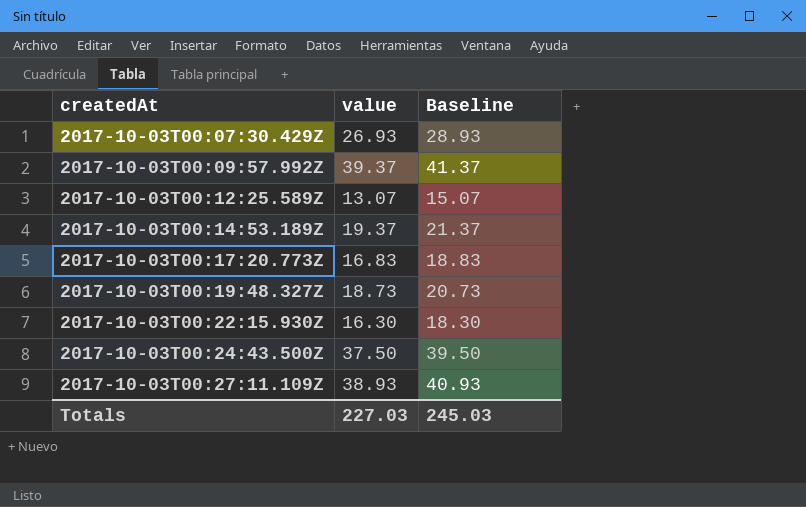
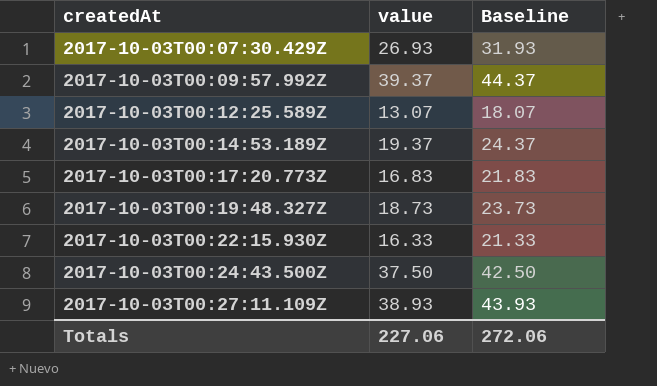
column Baseline | formula: [value] + 2 -> [value] + 5
2017-10-03T00:22:15.930Z | value: 16.30 -> 16.33
Totals | value: 227.03 -> 227.06
Totals | Baseline: 245.03 -> 272.06

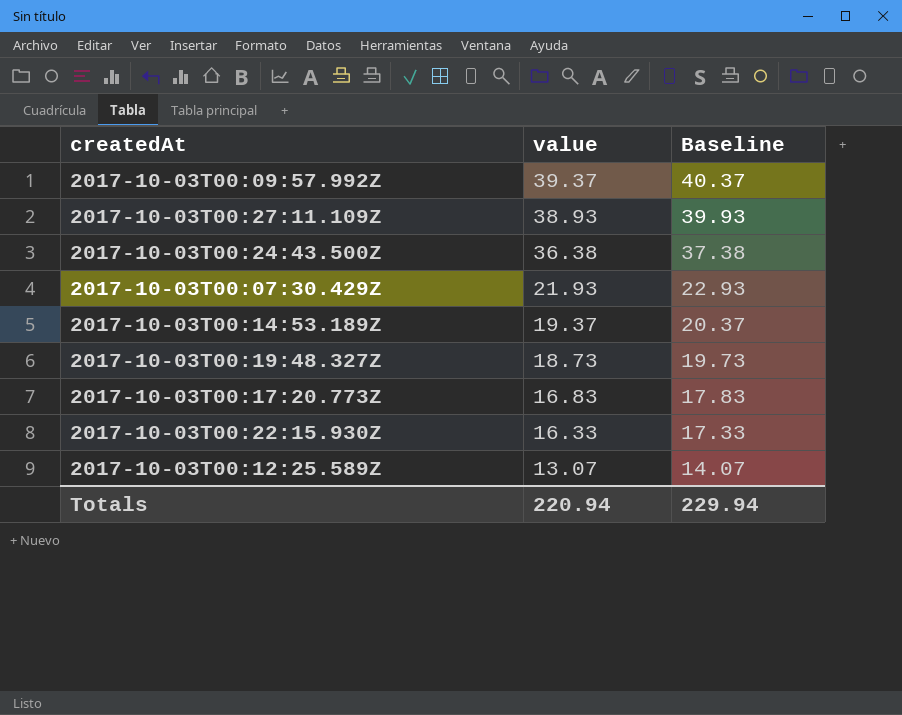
row order: createdAt ascending -> value descending
column Baseline | formula: [value] + 5 -> [value] + 1
2017-10-03T00:24:43.500Z | value: 37.50 -> 36.38
2017-10-03T00:07:30.429Z | value: 26.93 -> 21.93
Totals | value: 227.06 -> 220.94
Totals | Baseline: 272.06 -> 229.94

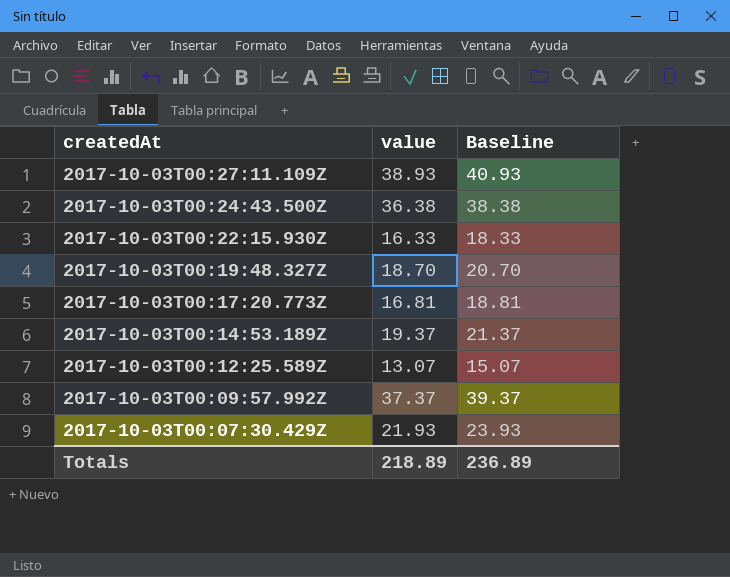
row order: value descending -> createdAt descending
column Baseline | formula: [value] + 1 -> [value] + 2
2017-10-03T00:19:48.327Z | value: 18.73 -> 18.70
2017-10-03T00:17:20.773Z | value: 16.83 -> 16.81
2017-10-03T00:09:57.992Z | value: 39.37 -> 37.37
Totals | value: 220.94 -> 218.89
Totals | Baseline: 229.94 -> 236.89

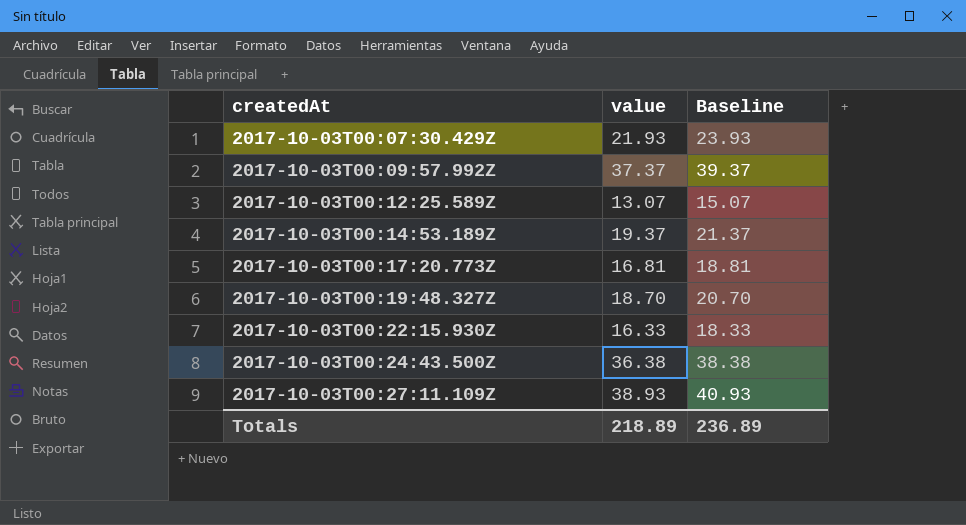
row order: createdAt descending -> createdAt ascending

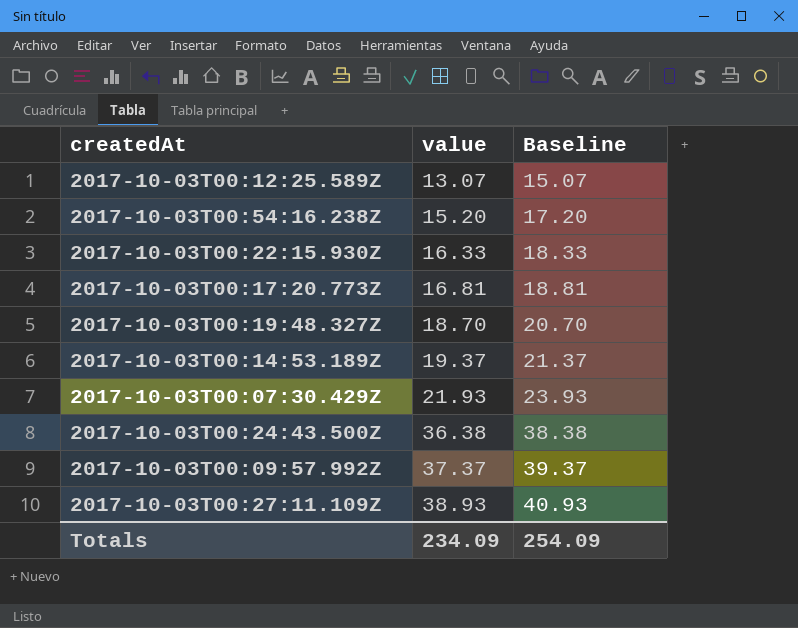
row order: createdAt ascending -> value ascending
row 2017-10-03T00:54:16.238Z: none -> 15.20 | 17.20
Totals | value: 218.89 -> 234.09
Totals | Baseline: 236.89 -> 254.09

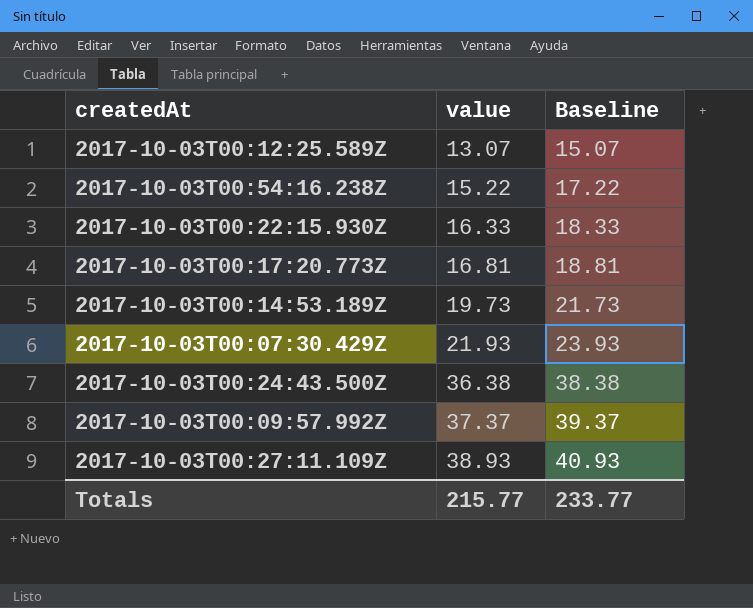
row 2017-10-03T00:19:48.327Z: 18.70 | 20.70 -> none
2017-10-03T00:54:16.238Z | value: 15.20 -> 15.22
2017-10-03T00:54:16.238Z | Baseline: 17.20 -> 17.22
2017-10-03T00:14:53.189Z | value: 19.37 -> 19.73
2017-10-03T00:14:53.189Z | Baseline: 21.37 -> 21.73
Totals | value: 234.09 -> 215.77
Totals | Baseline: 254.09 -> 233.77

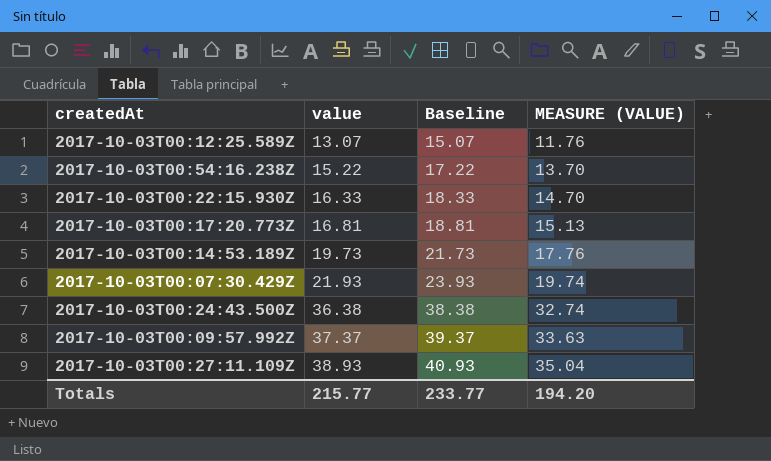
column MEASURE (VALUE) | formula: none -> [value] * 0.9

